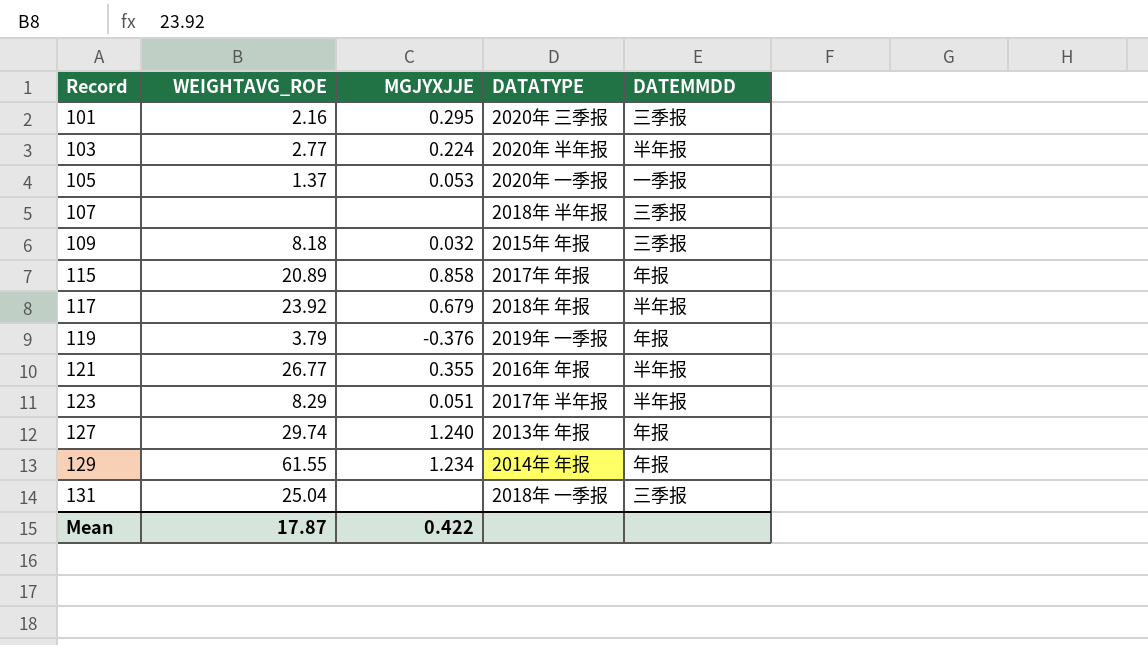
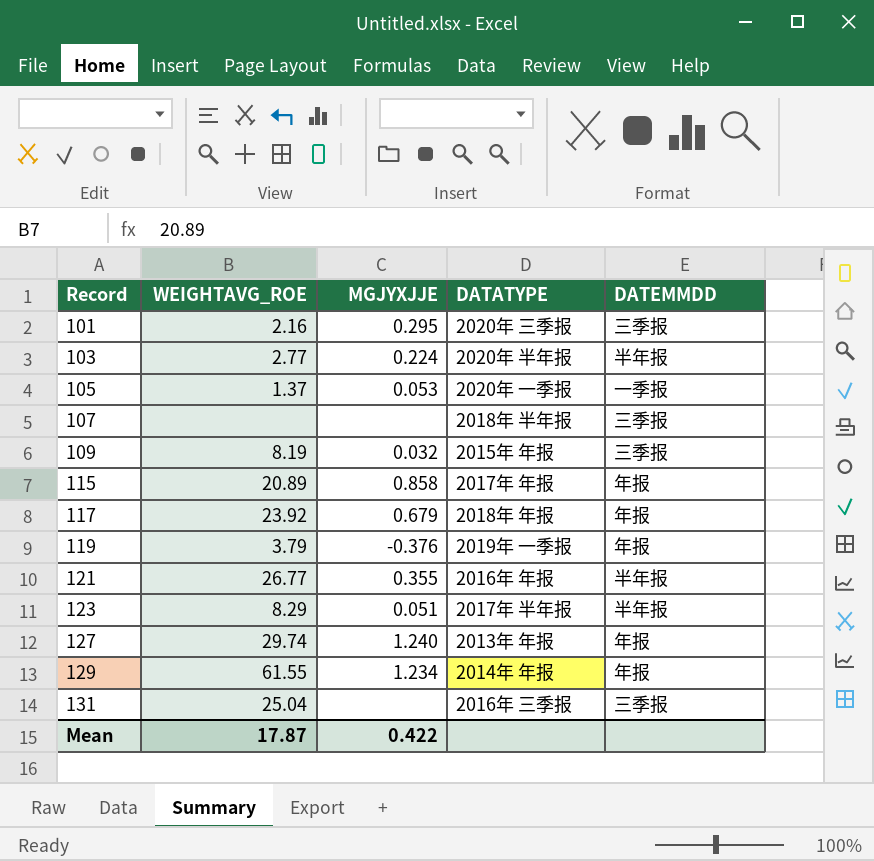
109 | WEIGHTAVG_ROE: 8.18 -> 8.19
117 | DATEMMDD: 半年报 -> 年报
131 | DATATYPE: 2018年 一季报 -> 2016年 三季报

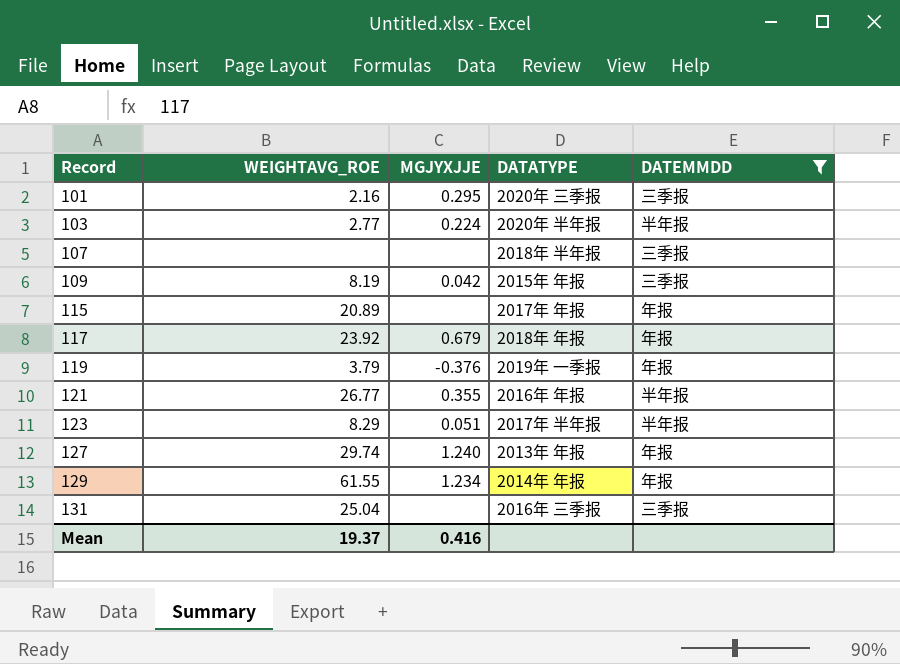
filter: none -> DATEMMDD != 一季报
109 | MGJYXJJE: 0.032 -> 0.042
115 | MGJYXJJE: 0.858 -> none
Mean | WEIGHTAVG_ROE: 17.87 -> 19.37
Mean | MGJYXJJE: 0.422 -> 0.416

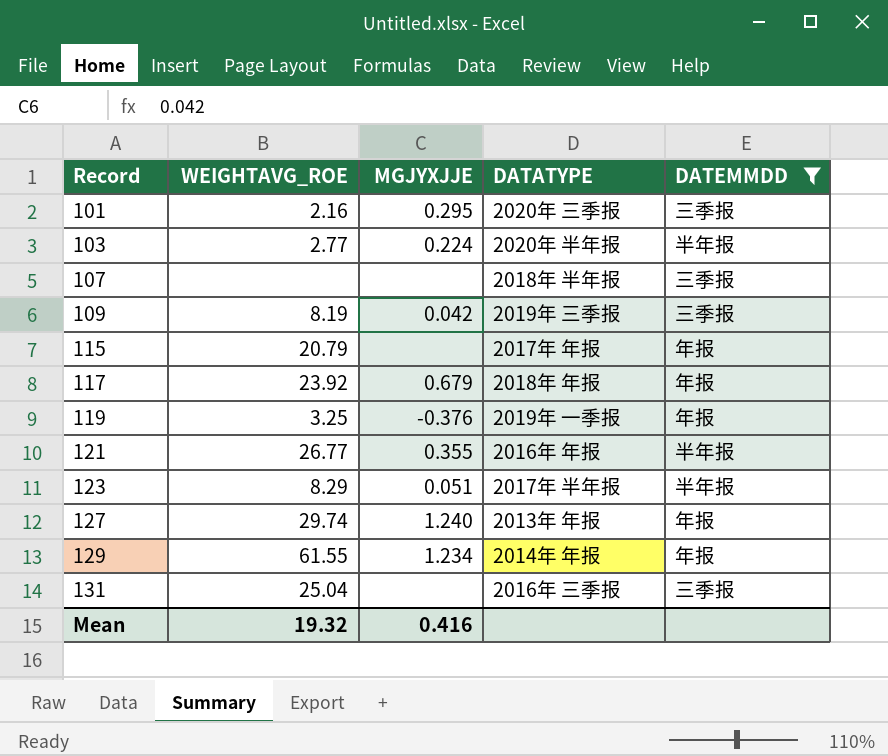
109 | DATATYPE: 2015年 年报 -> 2019年 三季报
115 | WEIGHTAVG_ROE: 20.89 -> 20.79
119 | WEIGHTAVG_ROE: 3.79 -> 3.25
Mean | WEIGHTAVG_ROE: 19.37 -> 19.32

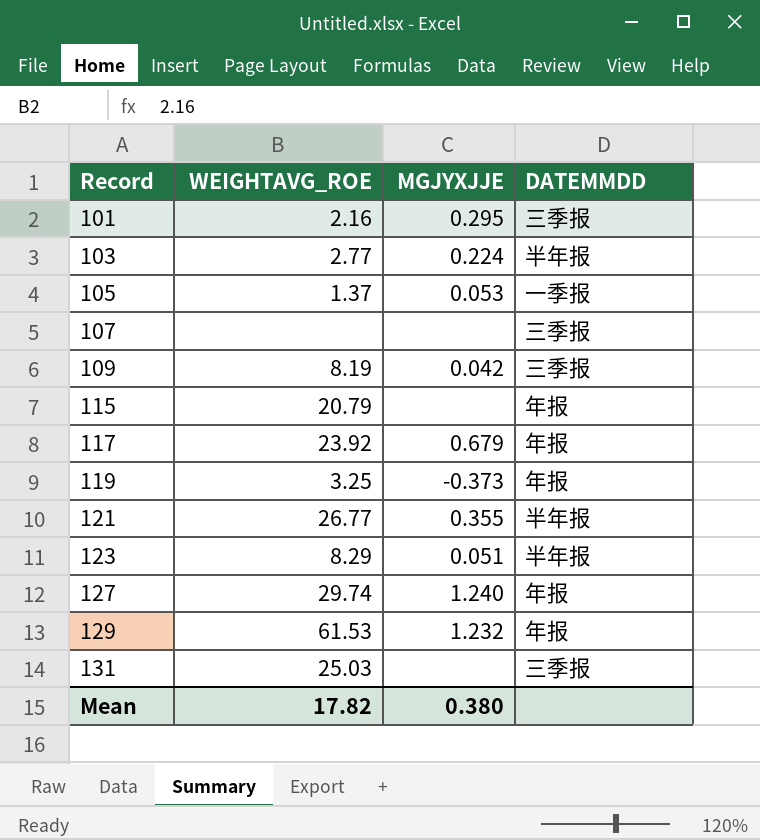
filter: DATEMMDD != 一季报 -> none
column DATATYPE | position: 4 -> none
119 | MGJYXJJE: -0.376 -> -0.373
129 | WEIGHTAVG_ROE: 61.55 -> 61.53
129 | MGJYXJJE: 1.234 -> 1.232
131 | WEIGHTAVG_ROE: 25.04 -> 25.03
Mean | WEIGHTAVG_ROE: 19.32 -> 17.82
Mean | MGJYXJJE: 0.416 -> 0.380

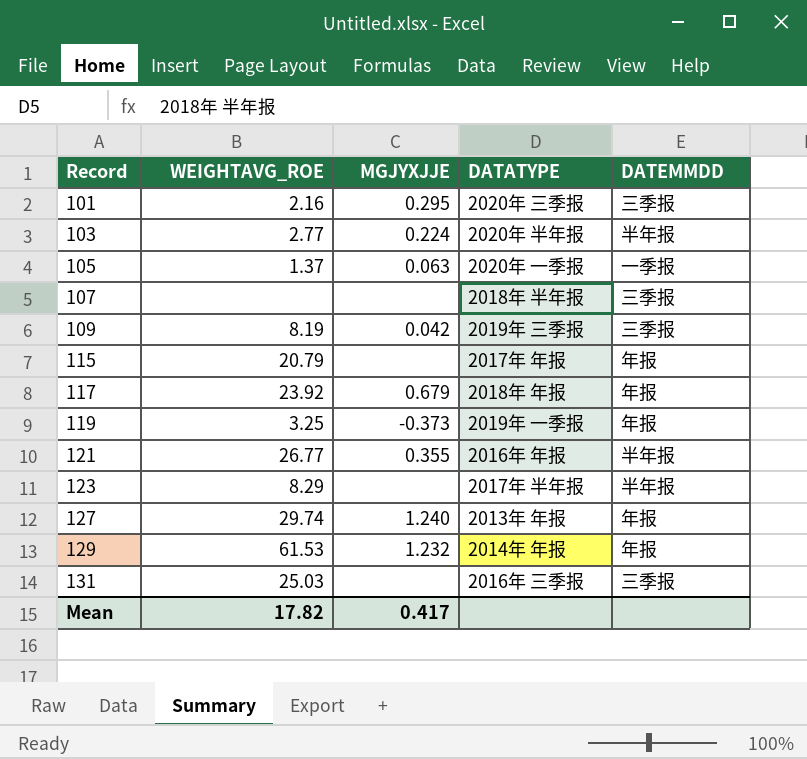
column DATATYPE | position: none -> 4
105 | MGJYXJJE: 0.053 -> 0.063
123 | MGJYXJJE: 0.051 -> none
Mean | MGJYXJJE: 0.380 -> 0.417

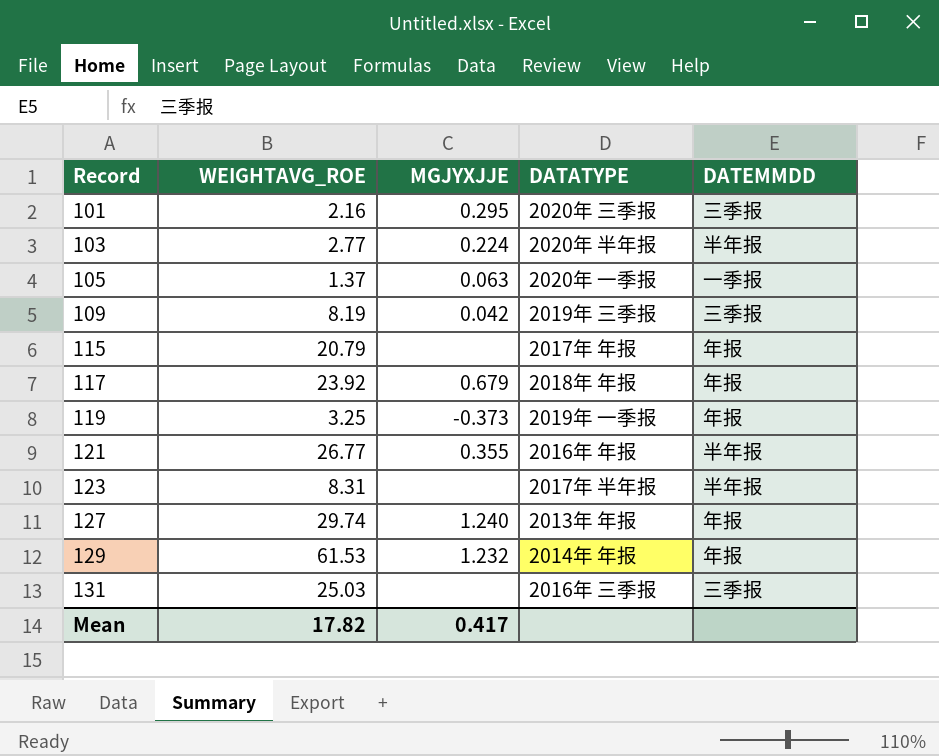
row 107: none | none | 2018年 半年报 | 三季报 -> none
123 | WEIGHTAVG_ROE: 8.29 -> 8.31

